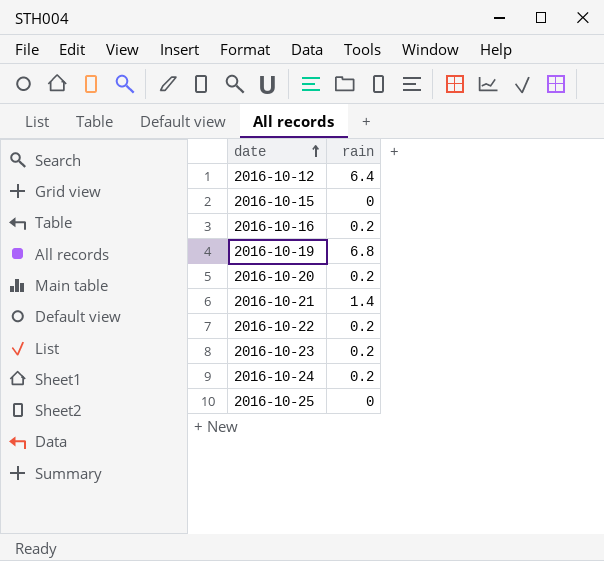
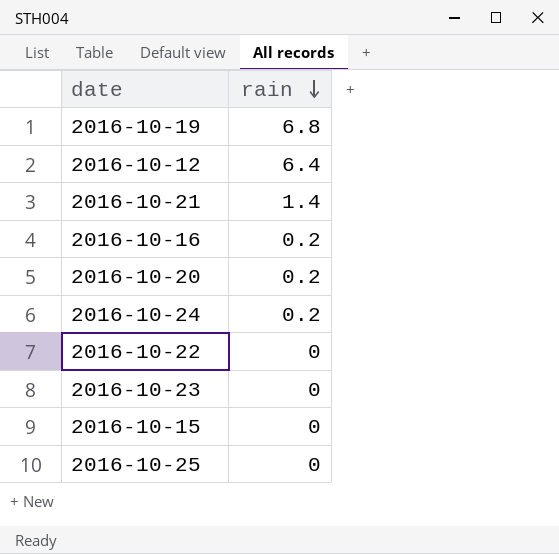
row order: date ascending -> rain descending
2016-10-22 | rain: 0.2 -> 0
2016-10-23 | rain: 0.2 -> 0

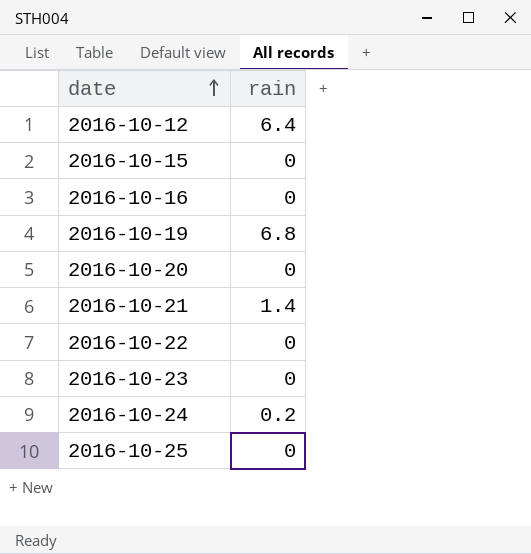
row order: rain descending -> date ascending
2016-10-16 | rain: 0.2 -> 0
2016-10-20 | rain: 0.2 -> 0

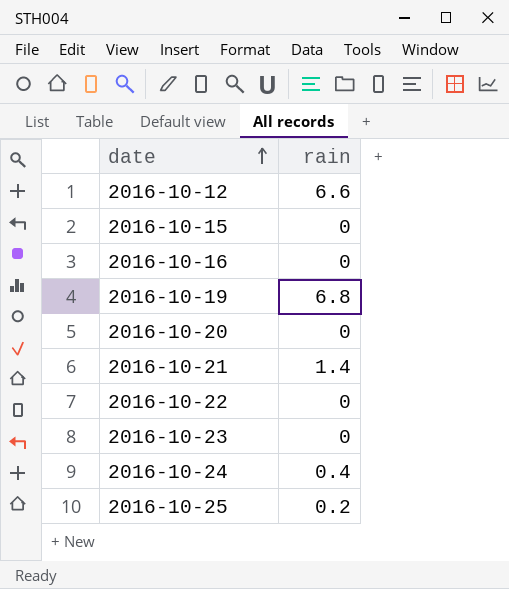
2016-10-12 | rain: 6.4 -> 6.6
2016-10-24 | rain: 0.2 -> 0.4
2016-10-25 | rain: 0 -> 0.2

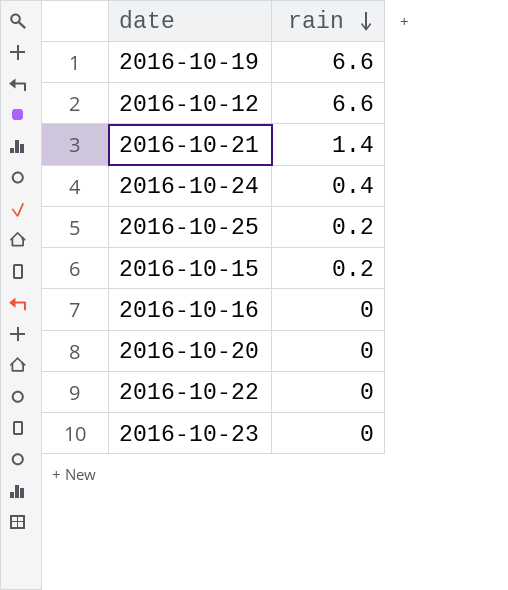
row order: date ascending -> rain descending
2016-10-19 | rain: 6.8 -> 6.6
2016-10-15 | rain: 0 -> 0.2

